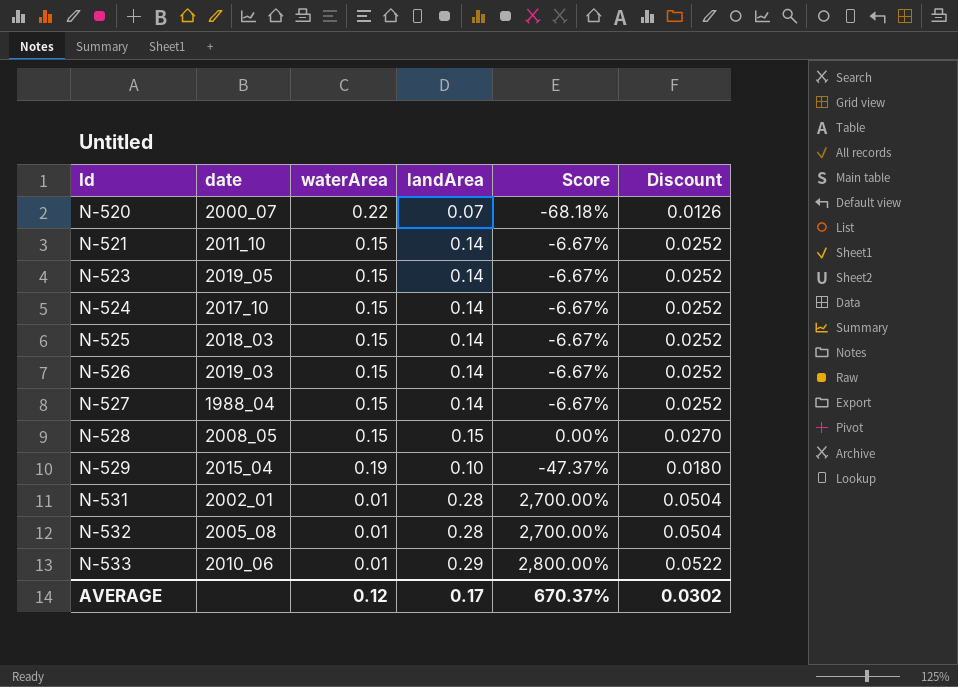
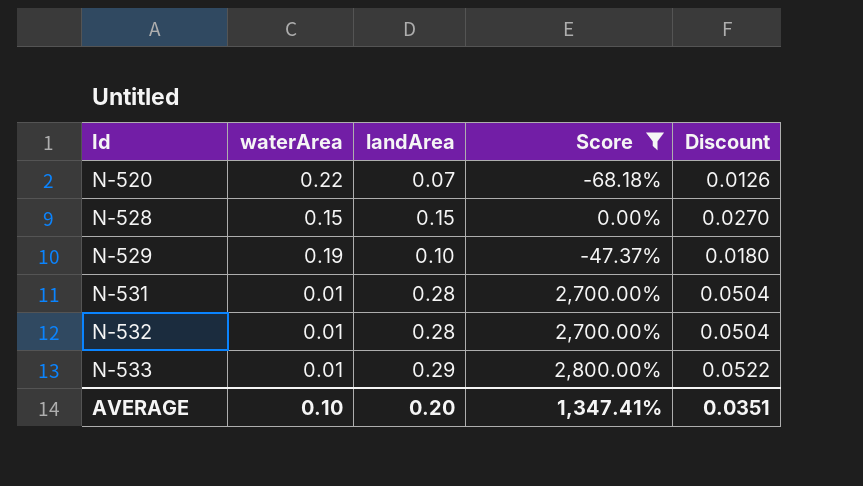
filter: none -> Score != -6.67%
column date | position: 2 -> none
AVERAGE | waterArea: 0.12 -> 0.10
AVERAGE | landArea: 0.17 -> 0.20
AVERAGE | Score: 670.37% -> 1,347.41%
AVERAGE | Discount: 0.0302 -> 0.0351

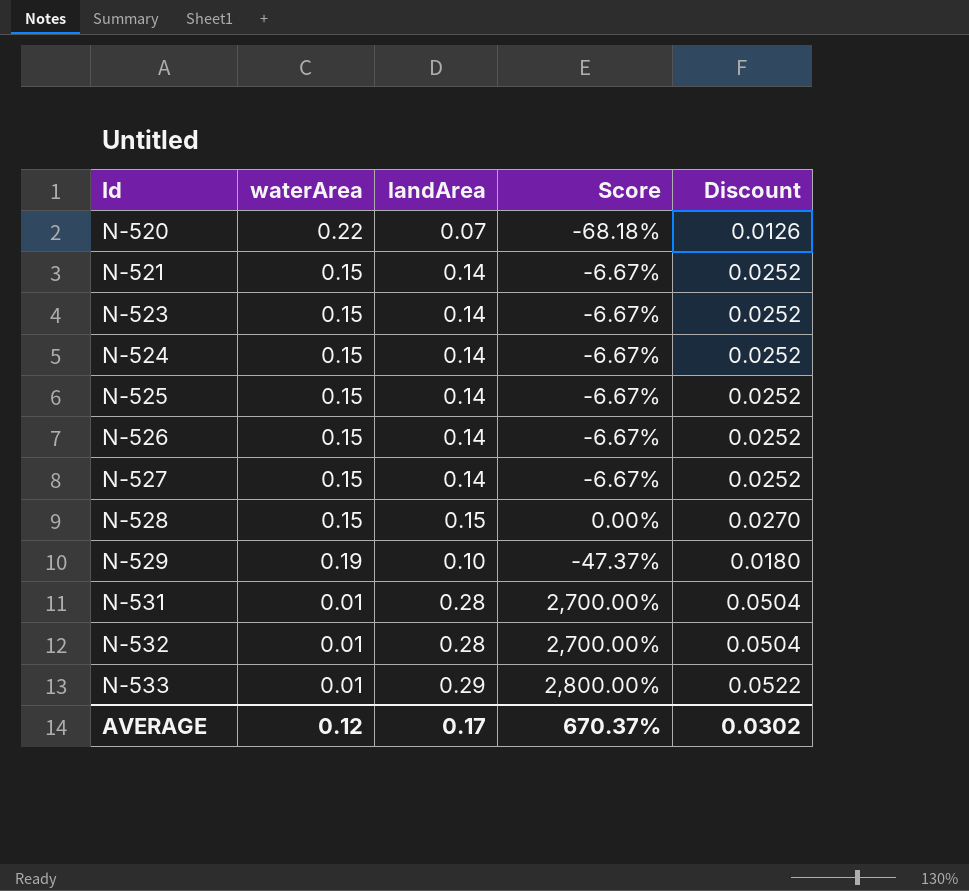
filter: Score != -6.67% -> none
AVERAGE | waterArea: 0.10 -> 0.12
AVERAGE | landArea: 0.20 -> 0.17
AVERAGE | Score: 1,347.41% -> 670.37%
AVERAGE | Discount: 0.0351 -> 0.0302

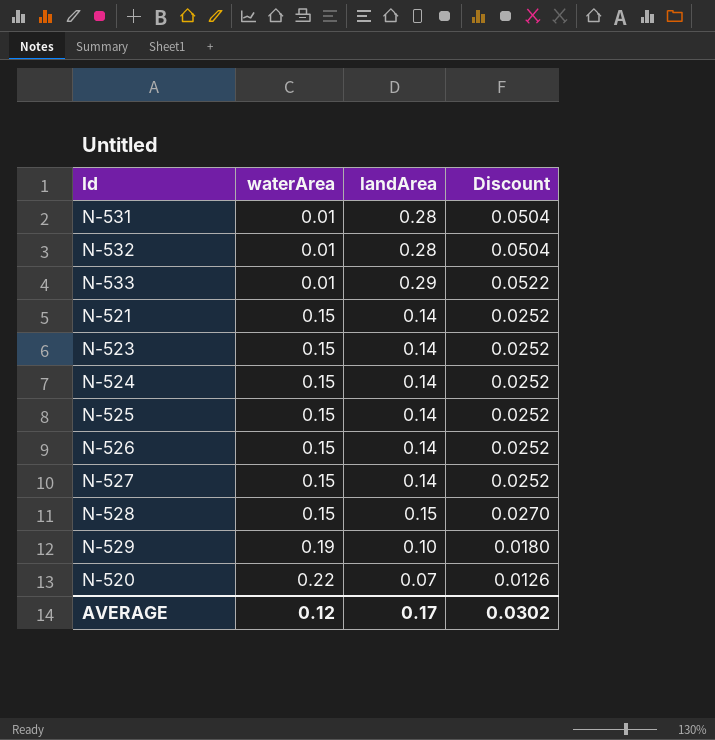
row order: Id ascending -> waterArea ascending
column Score | formula: ([landArea] - [waterArea]) / [waterArea] -> none

